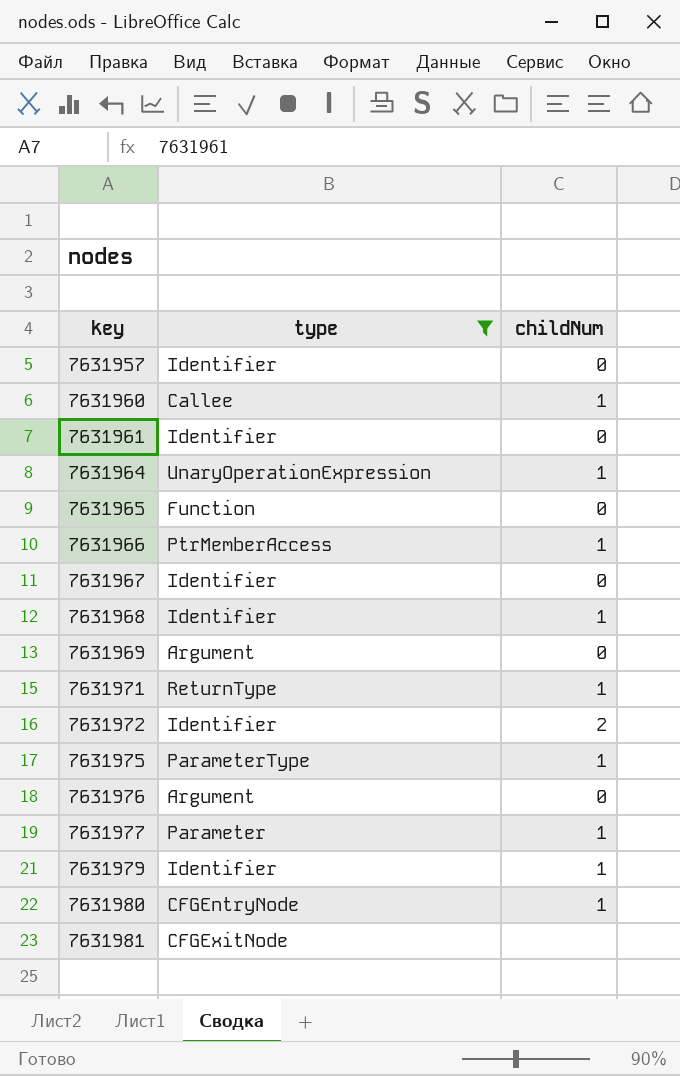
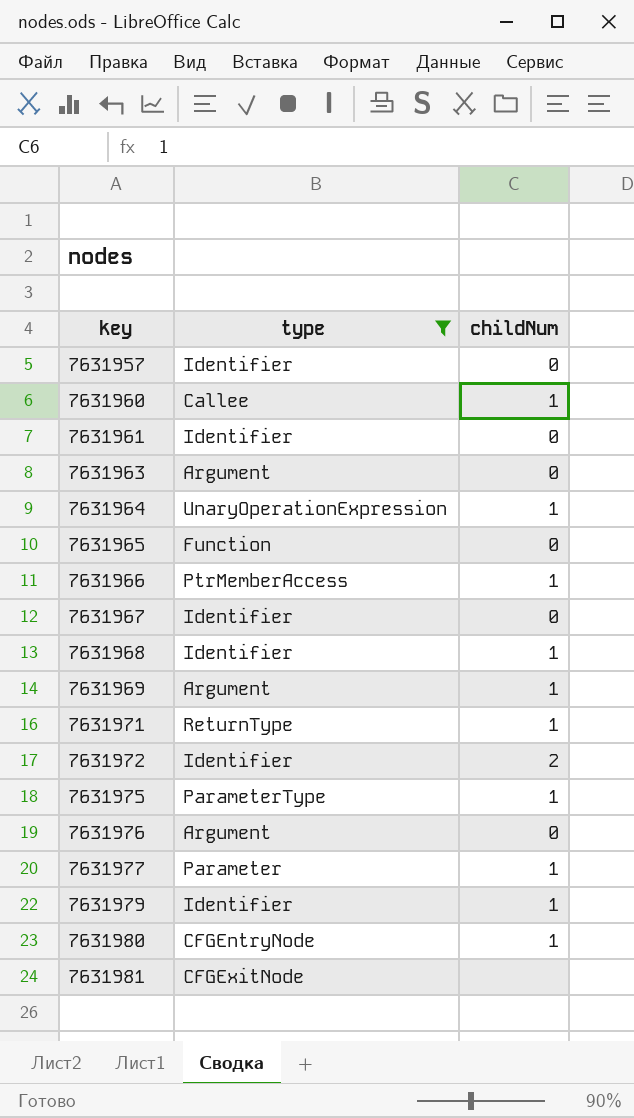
row 7631963: none -> Argument | 0
7631969 | childNum: 0 -> 1

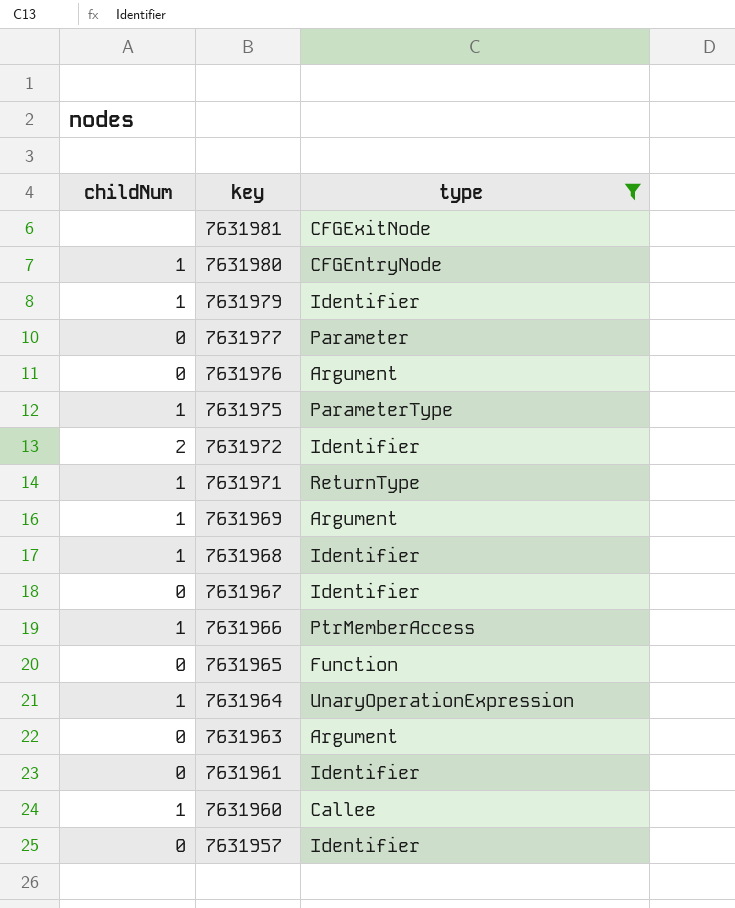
row order: key ascending -> key descending
column childNum | position: 3 -> 1
7631977 | childNum: 1 -> 0

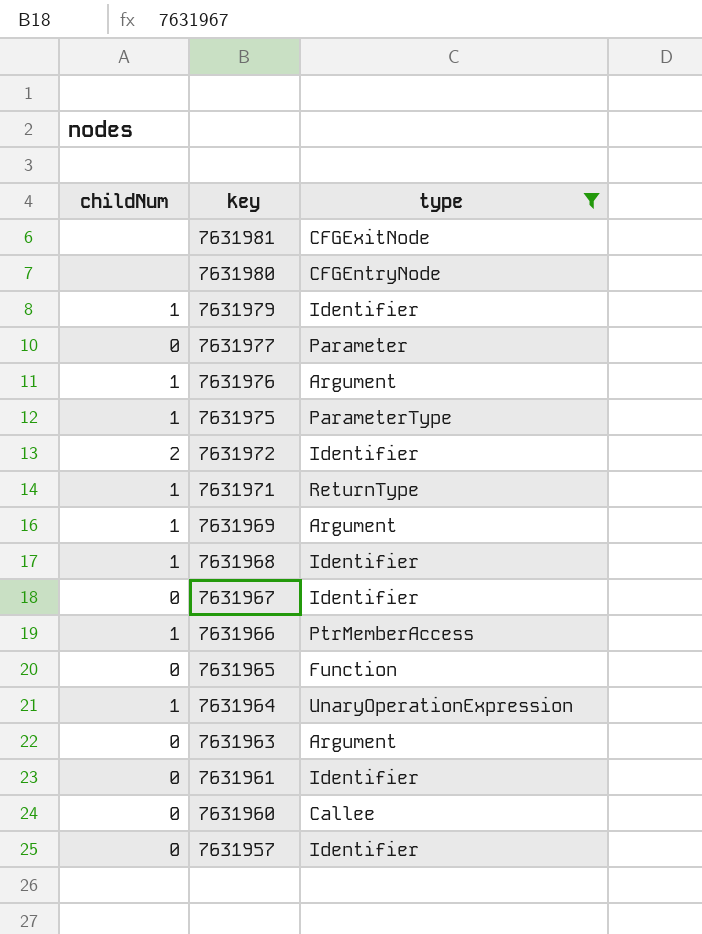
7631980 | childNum: 1 -> none
7631976 | childNum: 0 -> 1
7631960 | childNum: 1 -> 0

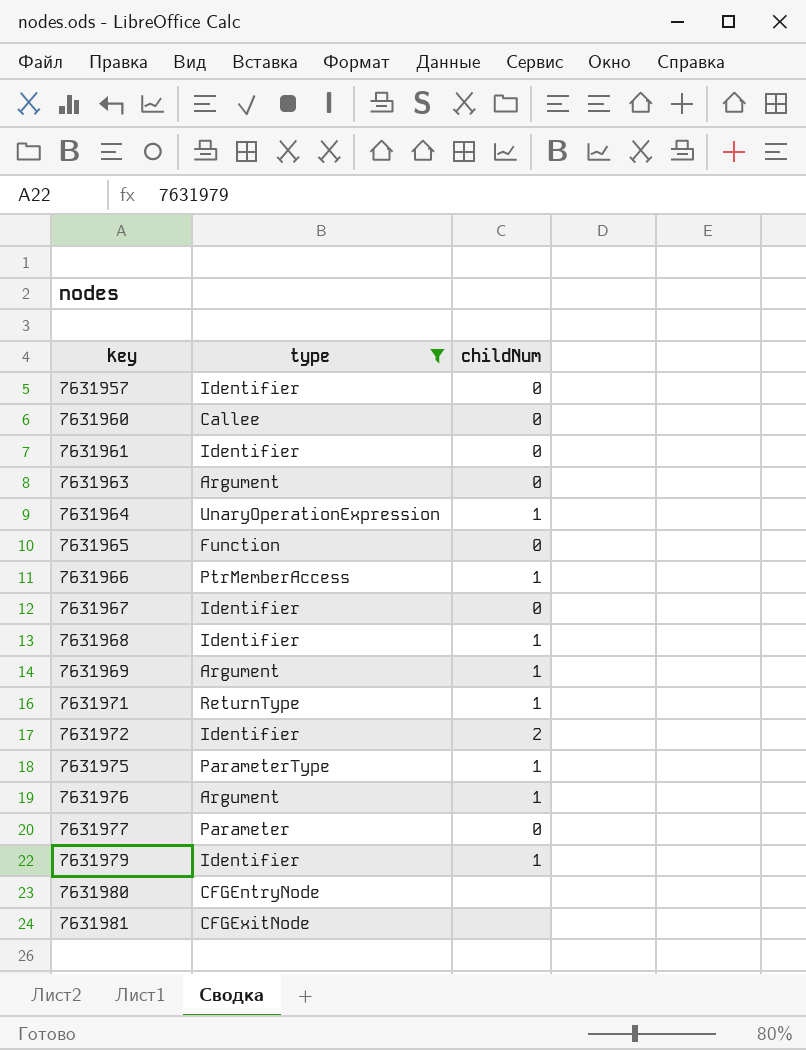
row order: key descending -> key ascending
column childNum | position: 1 -> 3

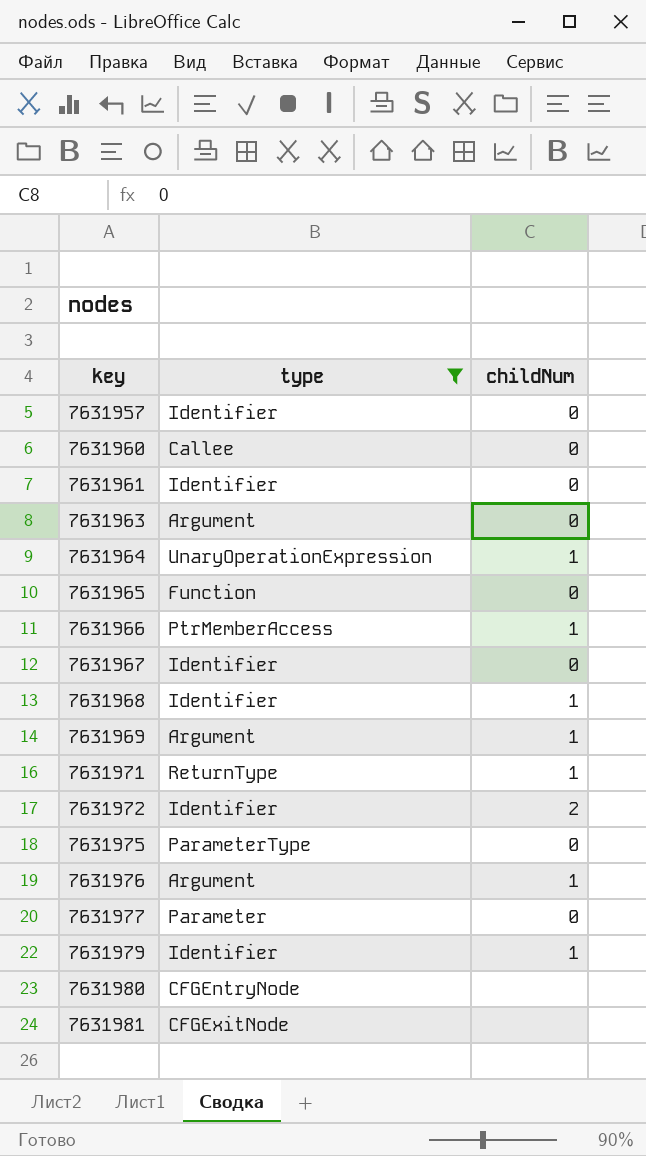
7631975 | childNum: 1 -> 0

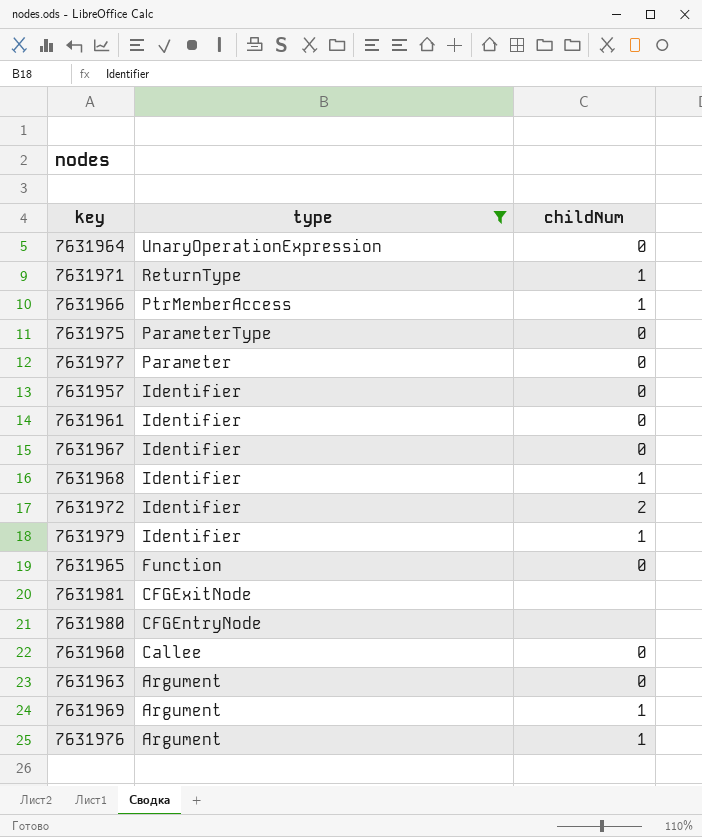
row order: key ascending -> type descending
7631964 | childNum: 1 -> 0

